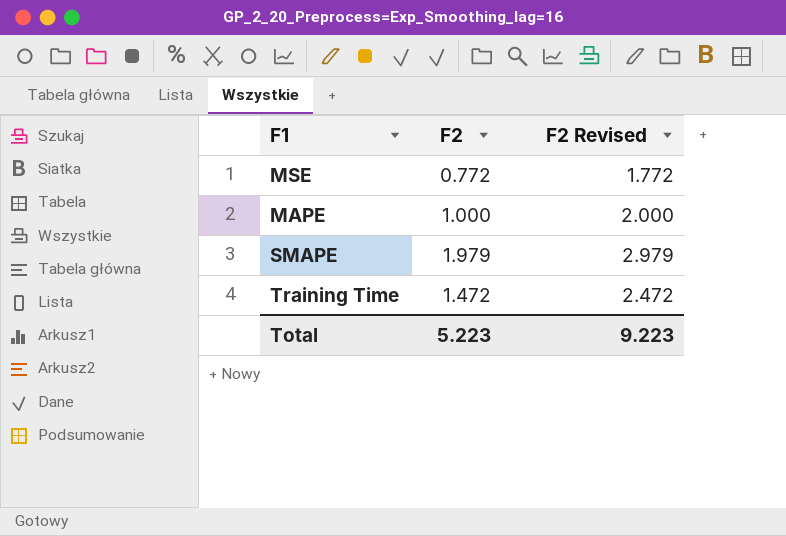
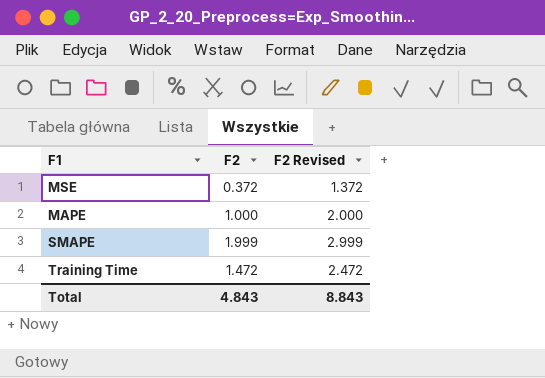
MSE | F2: 0.772 -> 0.372
MSE | F2 Revised: 1.772 -> 1.372
SMAPE | F2: 1.979 -> 1.999
SMAPE | F2 Revised: 2.979 -> 2.999
Total | F2: 5.223 -> 4.843
Total | F2 Revised: 9.223 -> 8.843

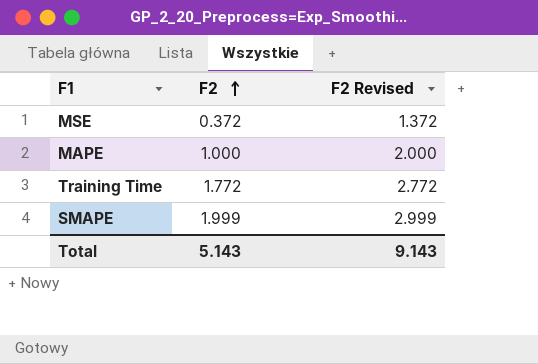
row order: none -> F2 ascending
Training Time | F2: 1.472 -> 1.772
Training Time | F2 Revised: 2.472 -> 2.772
Total | F2: 4.843 -> 5.143
Total | F2 Revised: 8.843 -> 9.143

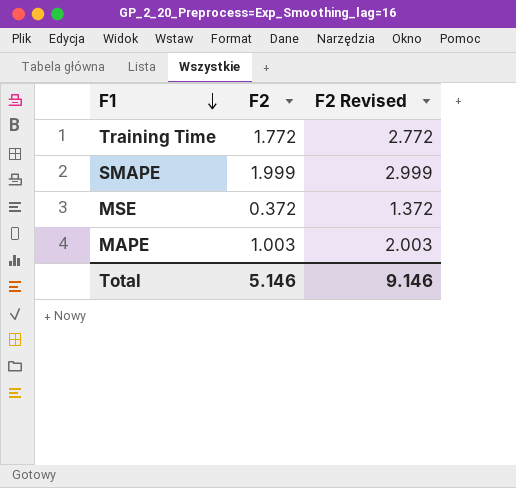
row order: F2 ascending -> F1 descending
MAPE | F2: 1.000 -> 1.003
MAPE | F2 Revised: 2.000 -> 2.003
Total | F2: 5.143 -> 5.146
Total | F2 Revised: 9.143 -> 9.146

